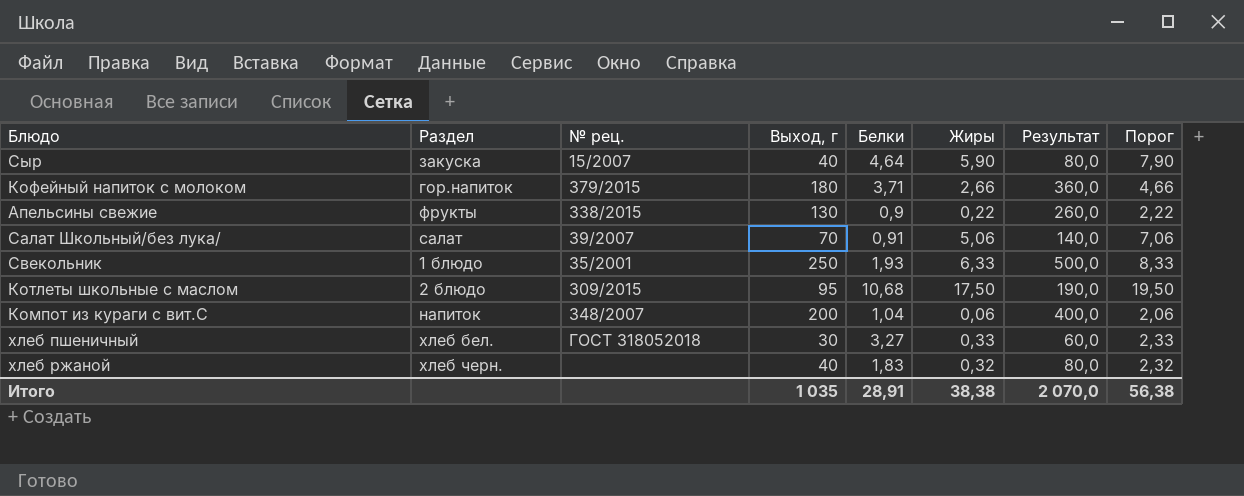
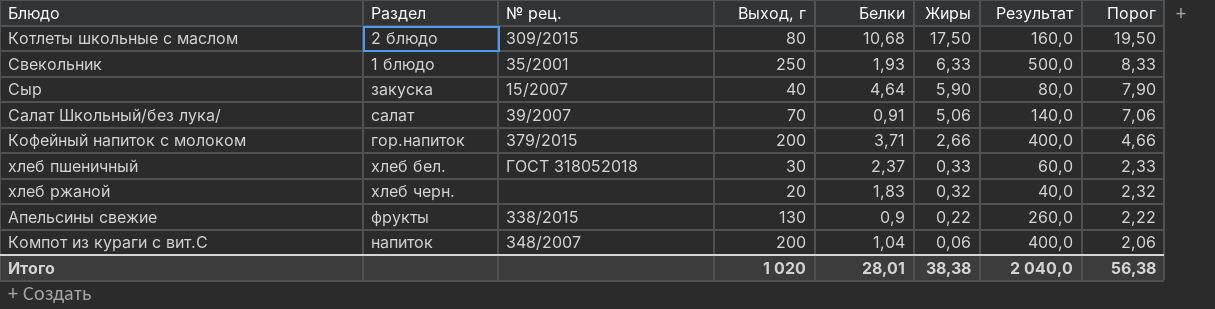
row order: none -> Жиры descending
Котлеты школьные с маслом | Выход, г: 95 -> 80
Котлеты школьные с маслом | Результат: 190,0 -> 160,0
Кофейный напиток с молоком | Выход, г: 180 -> 200
Кофейный напиток с молоком | Результат: 360,0 -> 400,0
хлеб пшеничный | Белки: 3,27 -> 2,37
хлеб ржаной | Выход, г: 40 -> 20
хлеб ржаной | Результат: 80,0 -> 40,0
Итого | Выход, г: 1 035 -> 1 020
Итого | Белки: 28,91 -> 28,01
Итого | Результат: 2 070,0 -> 2 040,0

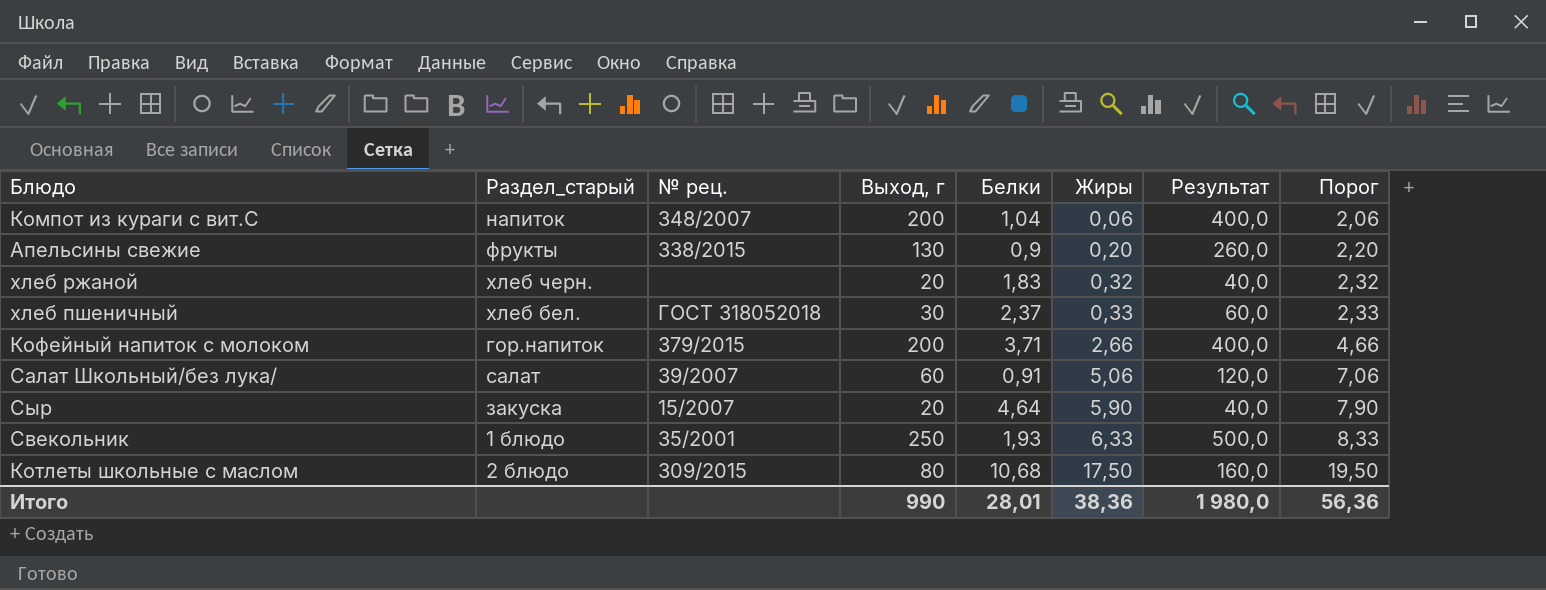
row order: Жиры descending -> Жиры ascending
column name: Раздел -> Раздел_старый
Апельсины свежие | Жиры: 0,22 -> 0,20
Апельсины свежие | Порог: 2,22 -> 2,20
Салат Школьный/без лука/ | Выход, г: 70 -> 60
Салат Школьный/без лука/ | Результат: 140,0 -> 120,0
Сыр | Выход, г: 40 -> 20
Сыр | Результат: 80,0 -> 40,0
Итого | Выход, г: 1 020 -> 990
Итого | Жиры: 38,38 -> 38,36
Итого | Результат: 2 040,0 -> 1 980,0
Итого | Порог: 56,38 -> 56,36

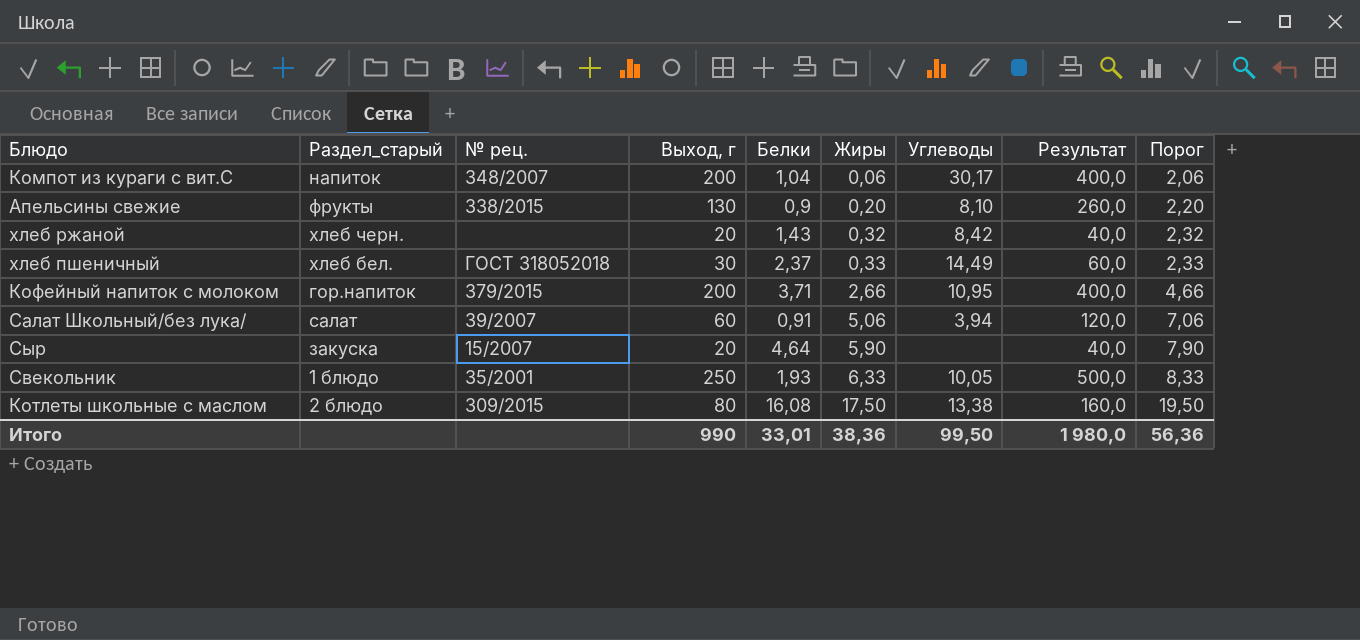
column Углеводы | position: none -> 7
хлеб ржаной | Белки: 1,83 -> 1,43
Котлеты школьные с маслом | Белки: 10,68 -> 16,08
Итого | Белки: 28,01 -> 33,01

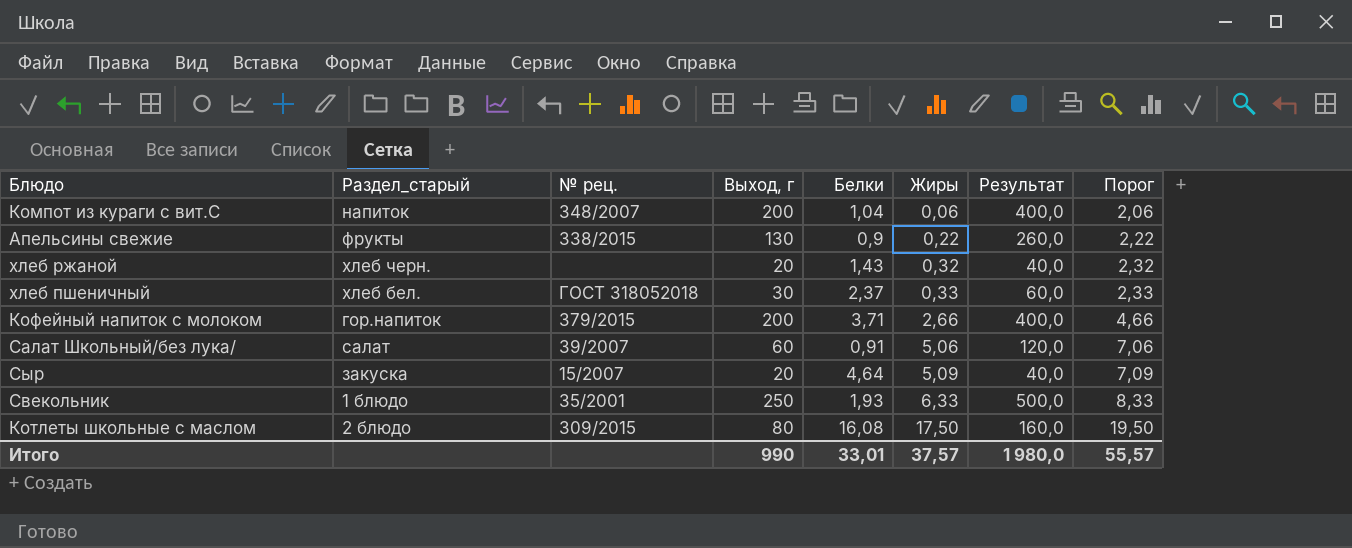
column Углеводы | position: 7 -> none
Апельсины свежие | Жиры: 0,20 -> 0,22
Апельсины свежие | Порог: 2,20 -> 2,22
Сыр | Жиры: 5,90 -> 5,09
Сыр | Порог: 7,90 -> 7,09
Итого | Жиры: 38,36 -> 37,57
Итого | Порог: 56,36 -> 55,57

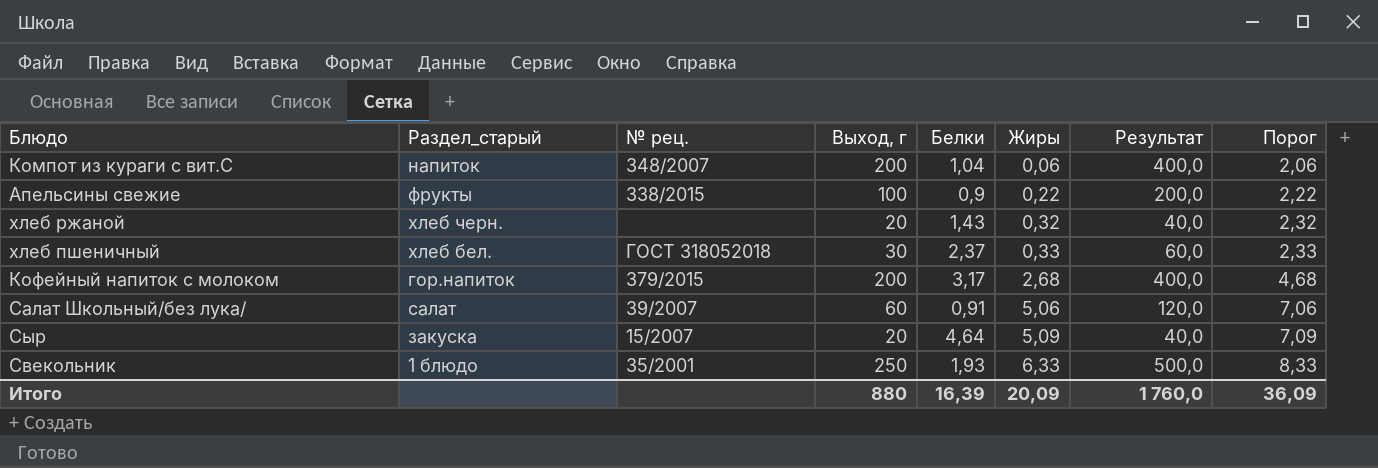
row Котлеты школьные с маслом: 2 блюдо | 309/2015 | 80 | 16,08 | 17,50 | 160,0 | 19,50 -> none
Апельсины свежие | Выход, г: 130 -> 100
Апельсины свежие | Результат: 260,0 -> 200,0
Кофейный напиток с молоком | Белки: 3,71 -> 3,17
Кофейный напиток с молоком | Жиры: 2,66 -> 2,68
Кофейный напиток с молоком | Порог: 4,66 -> 4,68
Итого | Выход, г: 990 -> 880
Итого | Белки: 33,01 -> 16,39
Итого | Жиры: 37,57 -> 20,09
Итого | Результат: 1 980,0 -> 1 760,0
Итого | Порог: 55,57 -> 36,09

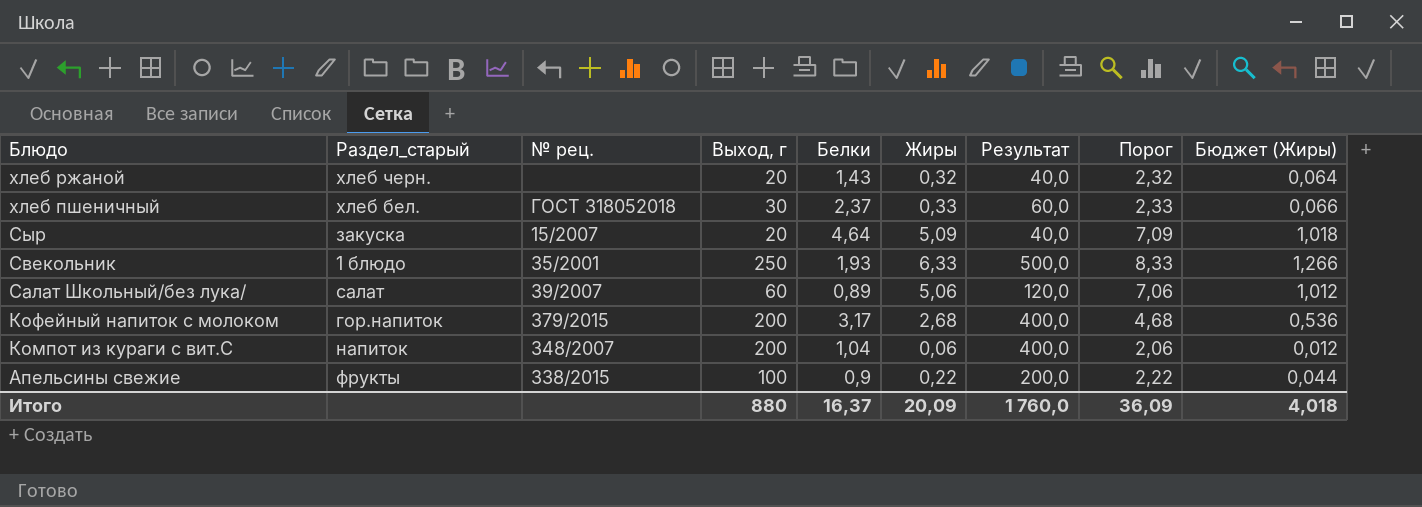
row order: Жиры ascending -> Блюдо descending
column Бюджет (Жиры) | formula: none -> [Жиры] * 0,2
Салат Школьный/без лука/ | Белки: 0,91 -> 0,89
Итого | Белки: 16,39 -> 16,37

